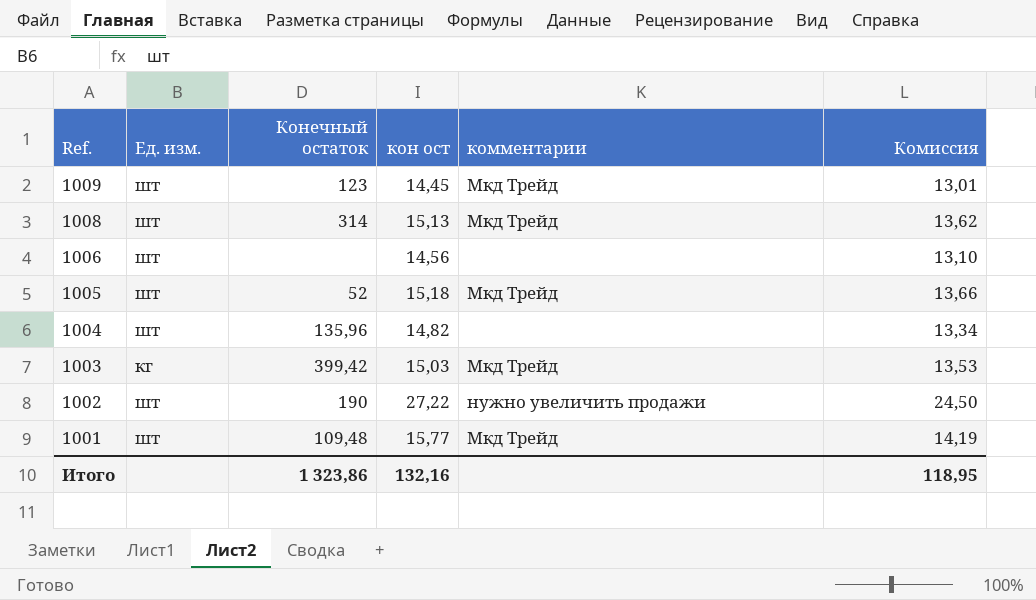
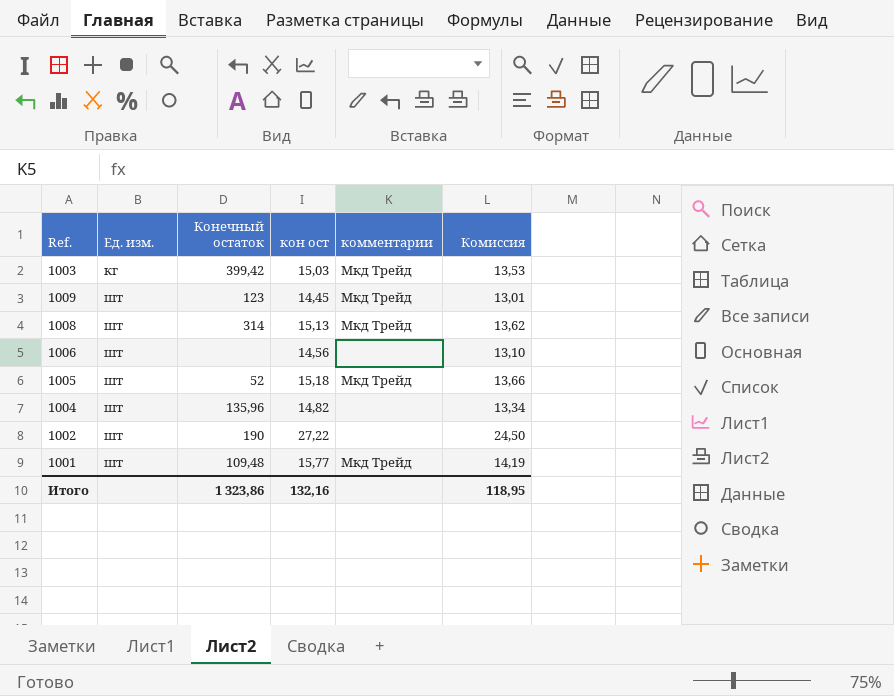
row order: Ref. descending -> Ед. изм. ascending
1002 | комментарии: нужно увеличить продажи -> none

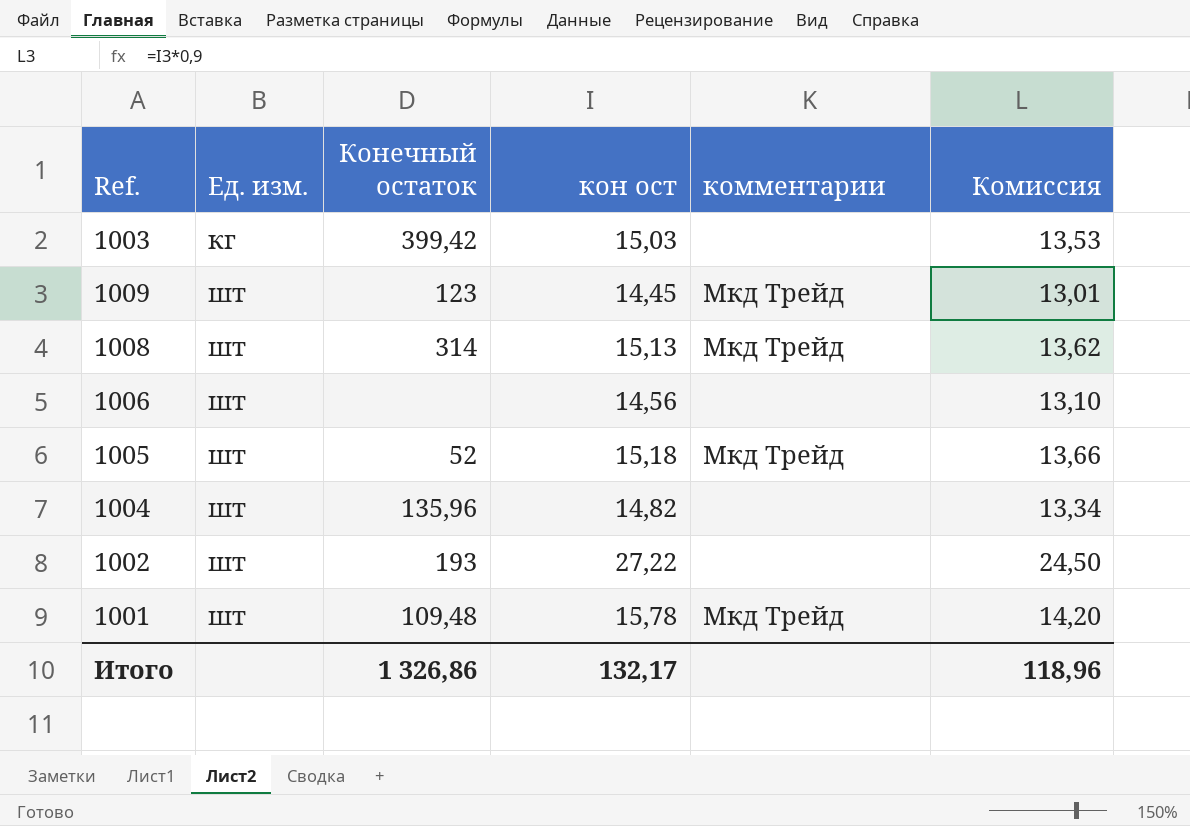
1003 | комментарии: Мкд Трейд -> none
1002 | Конечный остаток: 190 -> 193
1001 | кон ост: 15,77 -> 15,78
1001 | Комиссия: 14,19 -> 14,20
Итого | Конечный остаток: 1 323,86 -> 1 326,86
Итого | кон ост: 132,16 -> 132,17
Итого | Комиссия: 118,95 -> 118,96

